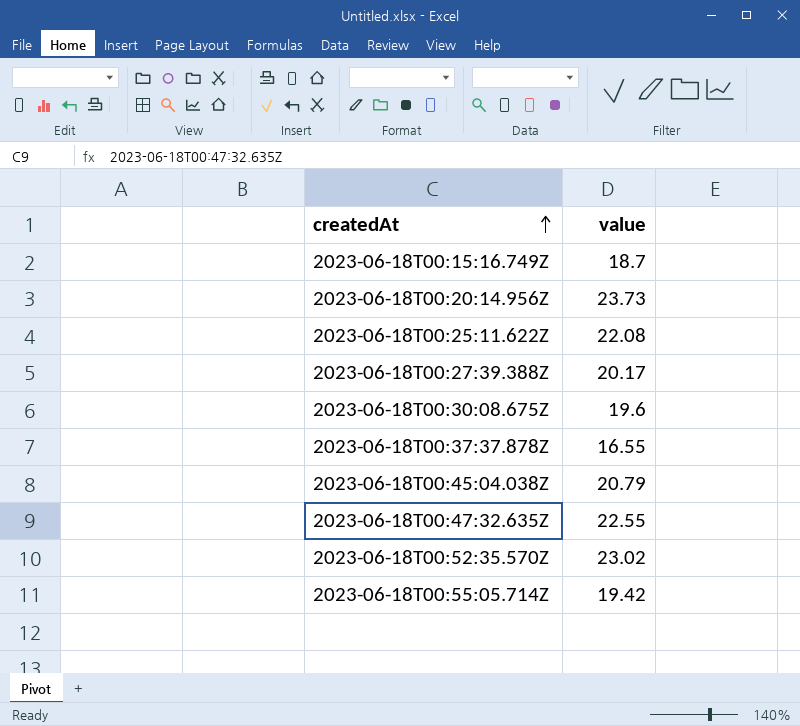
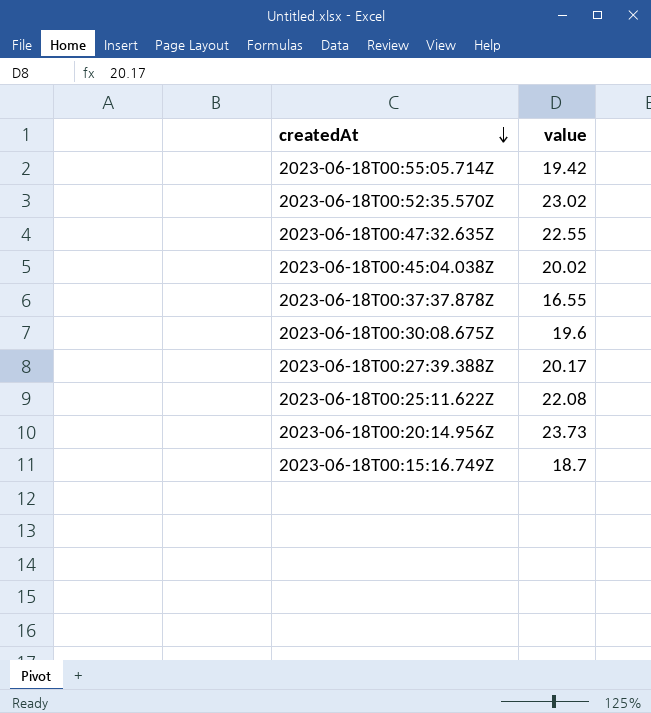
row order: createdAt ascending -> createdAt descending
2023-06-18T00:45:04.038Z | value: 20.79 -> 20.02

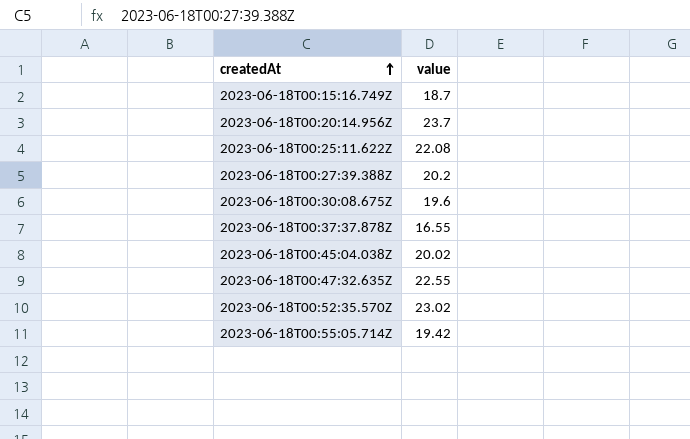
row order: createdAt descending -> createdAt ascending
2023-06-18T00:20:14.956Z | value: 23.73 -> 23.7
2023-06-18T00:27:39.388Z | value: 20.17 -> 20.2

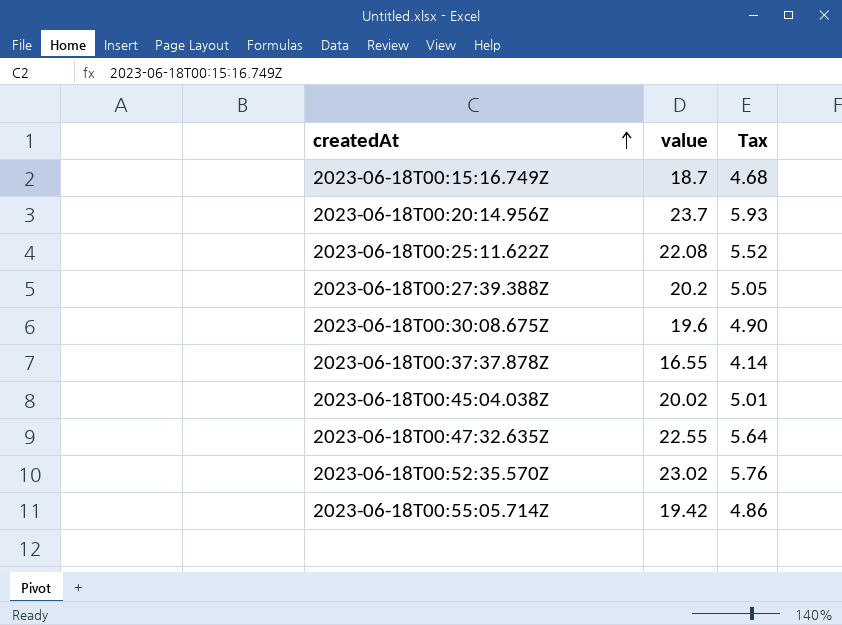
column Tax | formula: none -> [value] * 0.25

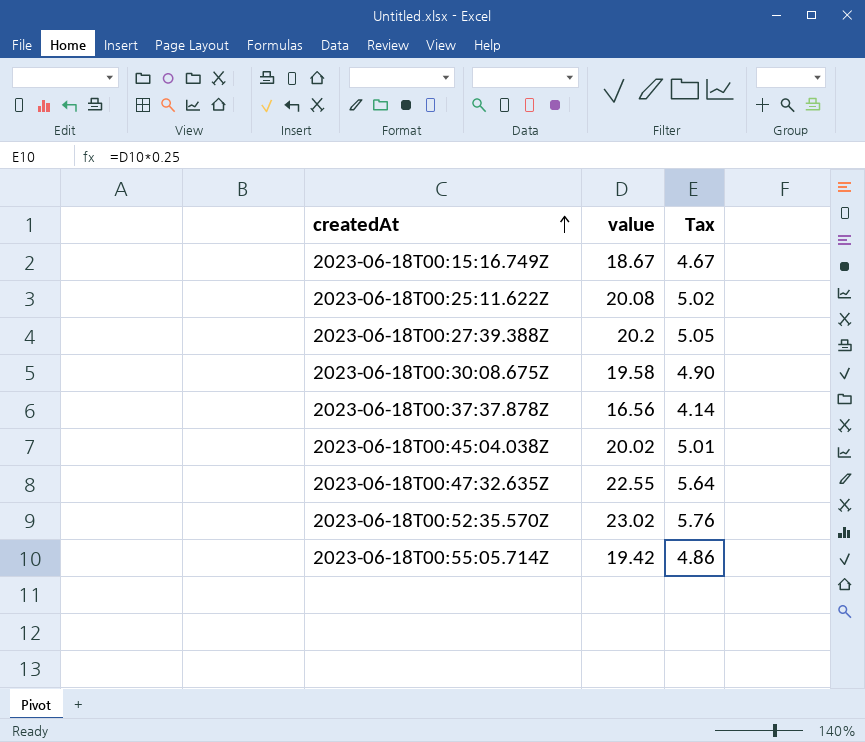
row 2023-06-18T00:20:14.956Z: 23.7 | 5.93 -> none
2023-06-18T00:15:16.749Z | value: 18.7 -> 18.67
2023-06-18T00:15:16.749Z | Tax: 4.68 -> 4.67
2023-06-18T00:25:11.622Z | value: 22.08 -> 20.08
2023-06-18T00:25:11.622Z | Tax: 5.52 -> 5.02
2023-06-18T00:30:08.675Z | value: 19.6 -> 19.58
2023-06-18T00:37:37.878Z | value: 16.55 -> 16.56

